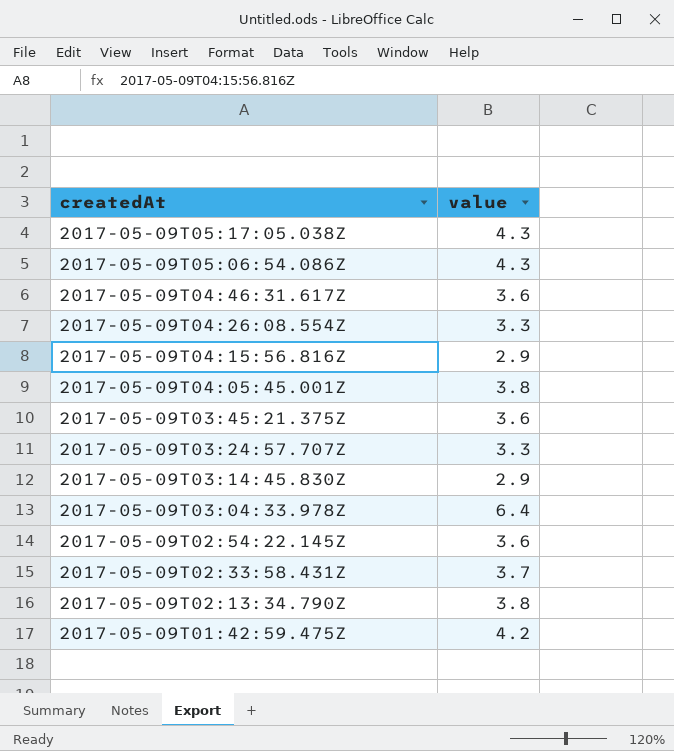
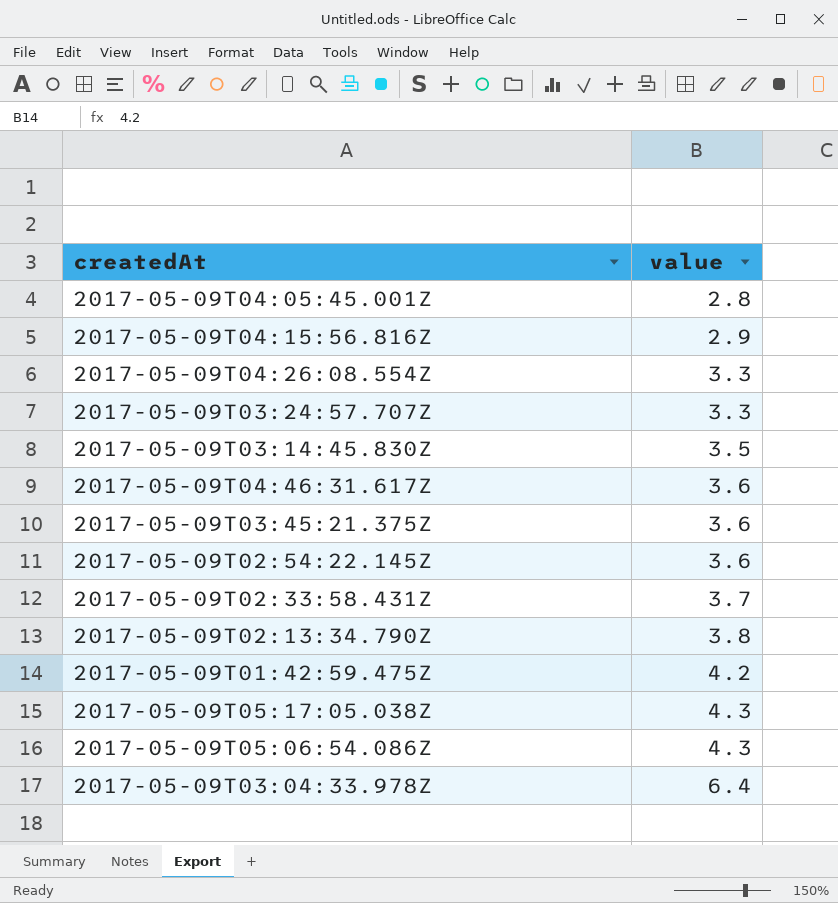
row order: createdAt descending -> value ascending
2017-05-09T04:05:45.001Z | value: 3.8 -> 2.8
2017-05-09T03:14:45.830Z | value: 2.9 -> 3.5

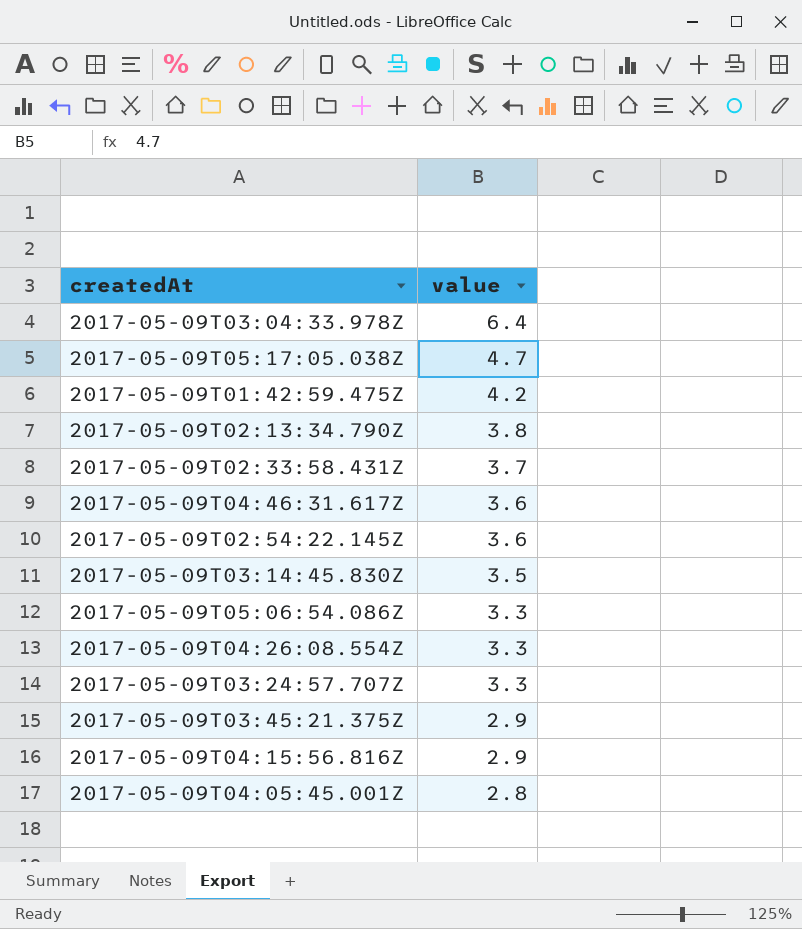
row order: value ascending -> value descending
2017-05-09T05:17:05.038Z | value: 4.3 -> 4.7
2017-05-09T05:06:54.086Z | value: 4.3 -> 3.3
2017-05-09T03:45:21.375Z | value: 3.6 -> 2.9

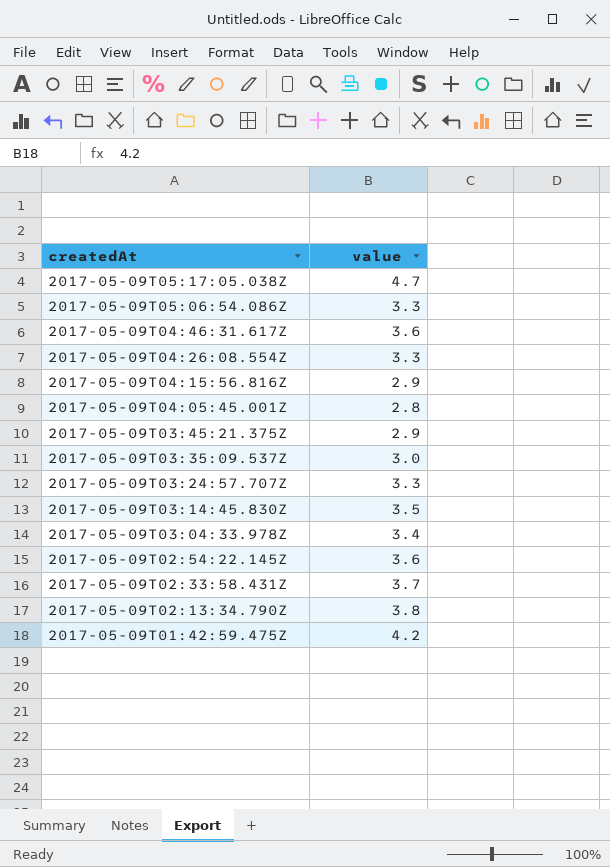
row order: value descending -> createdAt descending
row 2017-05-09T03:35:09.537Z: none -> 3.0
2017-05-09T03:04:33.978Z | value: 6.4 -> 3.4

